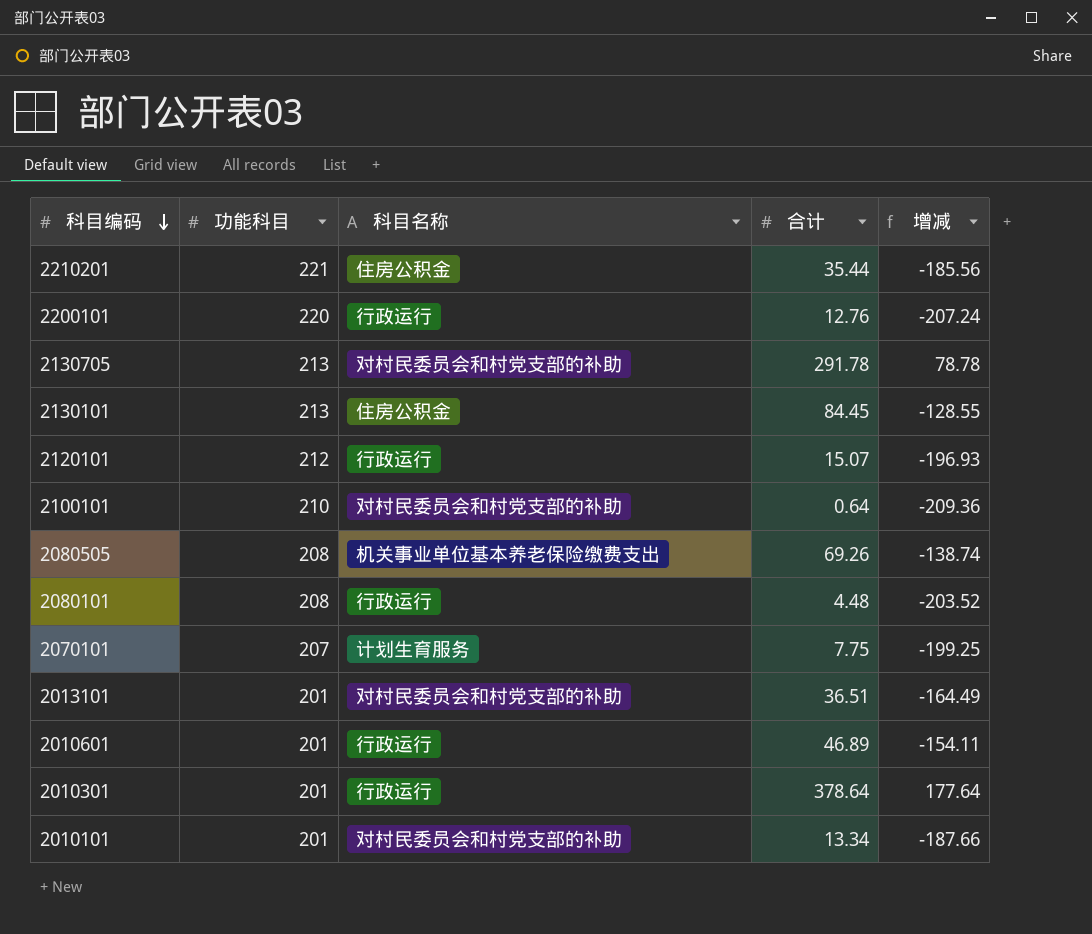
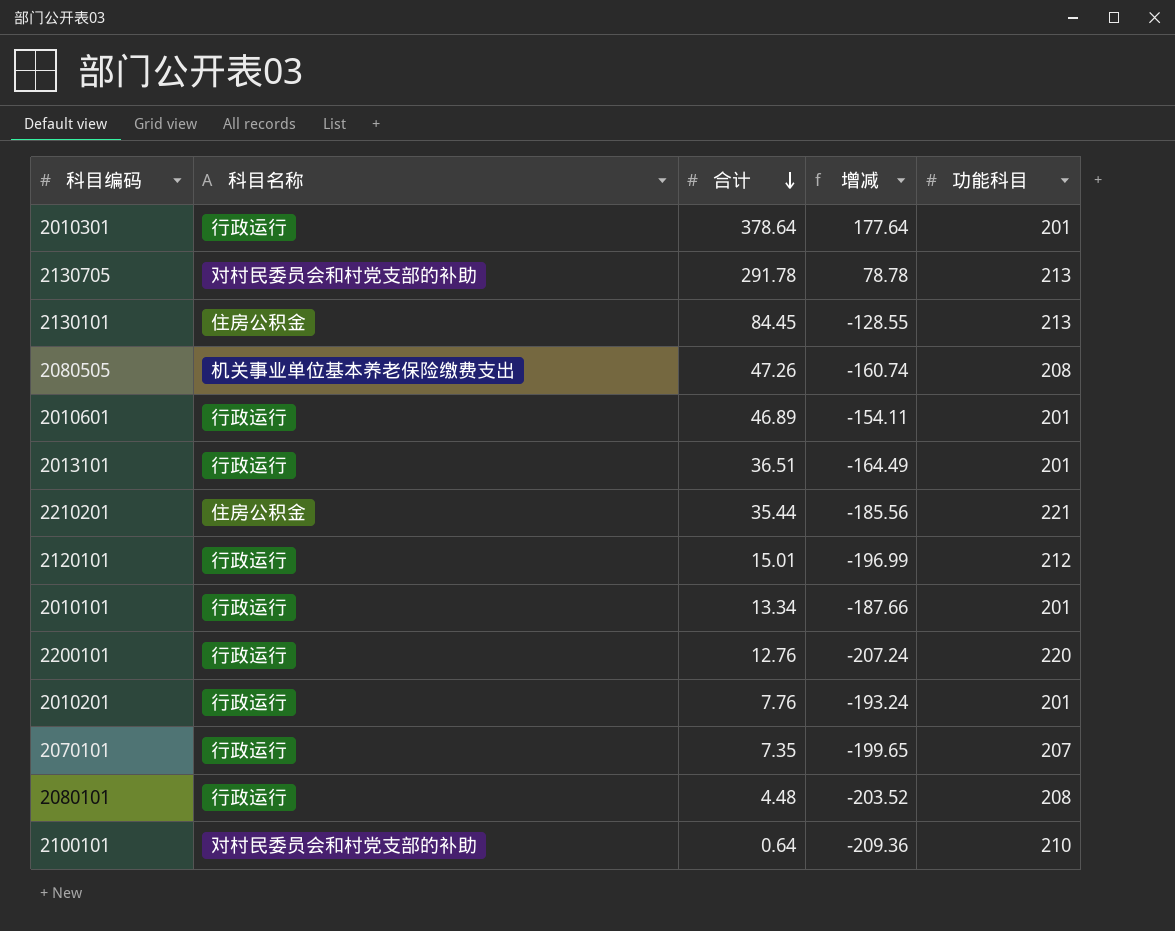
row order: 科目编码 descending -> 合计 descending
column 功能科目 | position: 2 -> 5
2080505 | 合计: 69.26 -> 47.26
2080505 | 增减: -138.74 -> -160.74
2013101 | 科目名称: 对村民委员会和村党支部的补助 -> 行政运行
2120101 | 合计: 15.07 -> 15.01
2120101 | 增减: -196.93 -> -196.99
2010101 | 科目名称: 对村民委员会和村党支部的补助 -> 行政运行
row 2010201: none -> 行政运行 | 7.76 | -193.24 | 201
2070101 | 科目名称: 计划生育服务 -> 行政运行
2070101 | 合计: 7.75 -> 7.35
2070101 | 增减: -199.25 -> -199.65

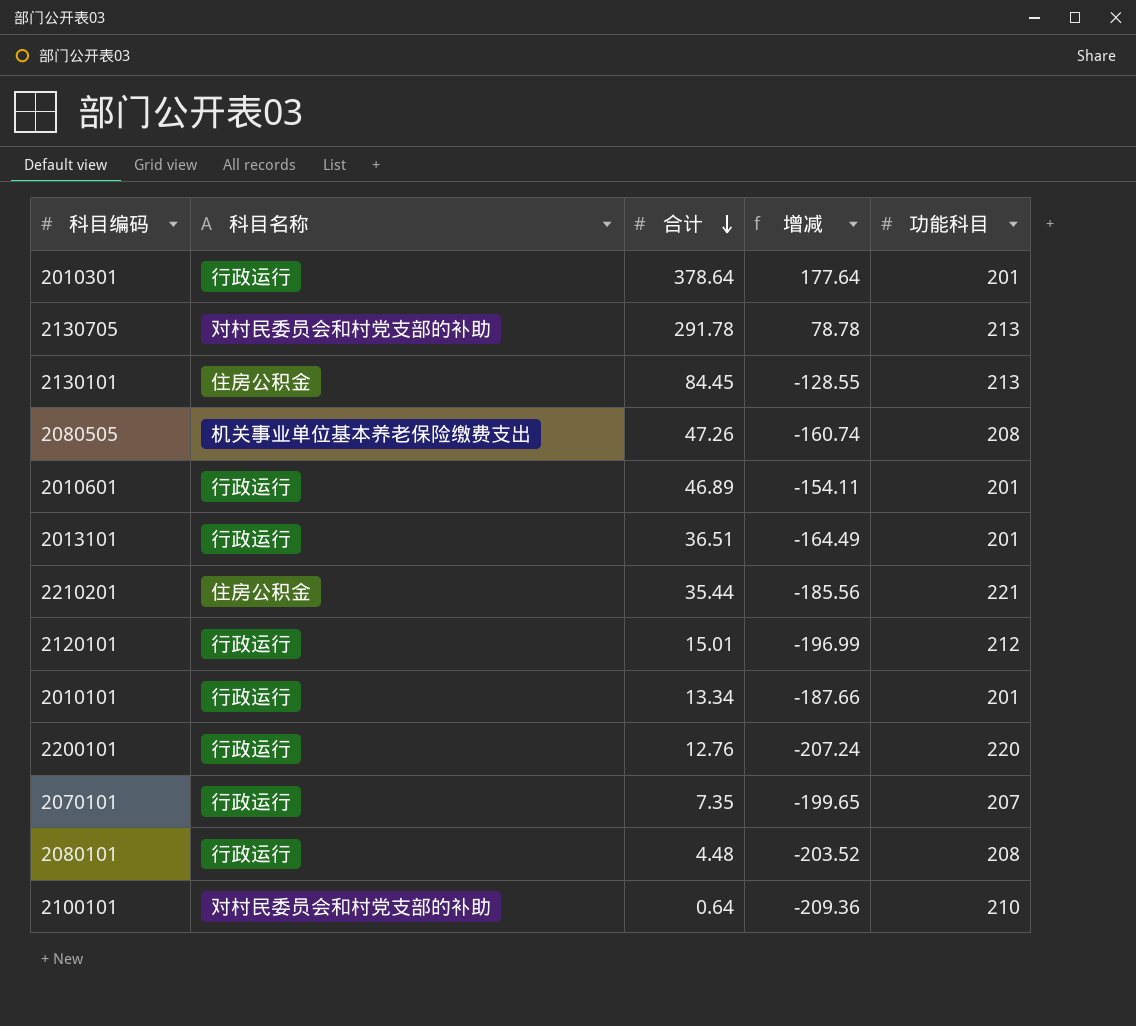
row 2010201: 行政运行 | 7.76 | -193.24 | 201 -> none

